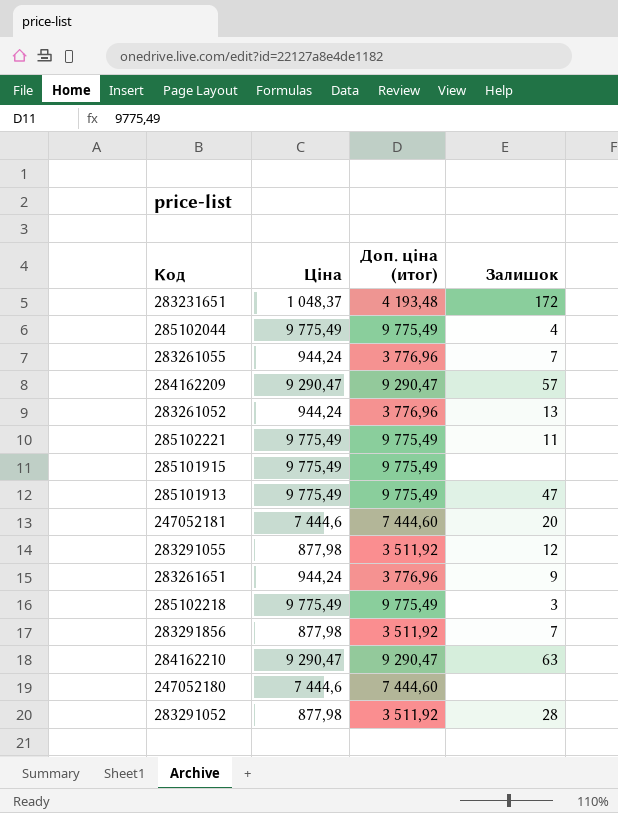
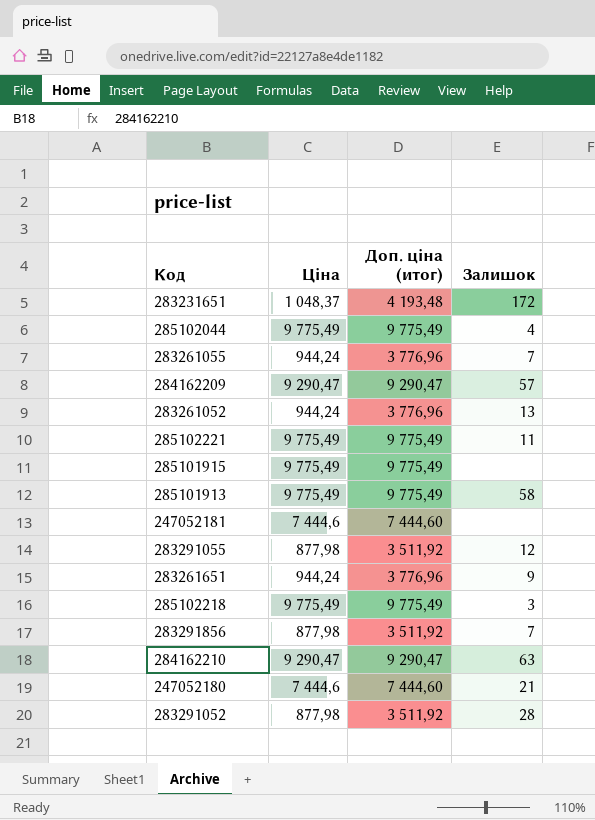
285101913 | Залишок: 47 -> 58
247052181 | Залишок: 20 -> none
247052180 | Залишок: none -> 21

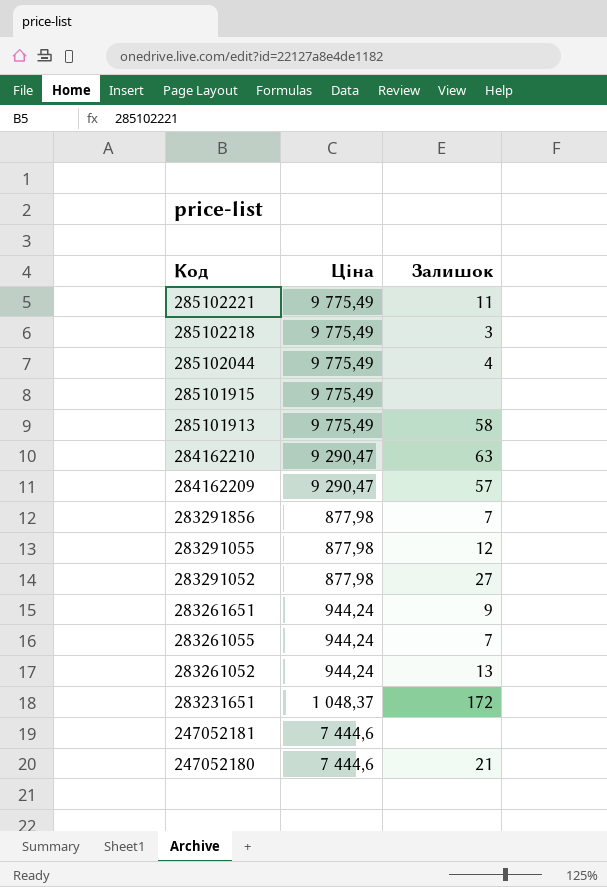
row order: none -> Код descending
column Доп. ціна (итог) | position: 3 -> none
283291052 | Залишок: 28 -> 27

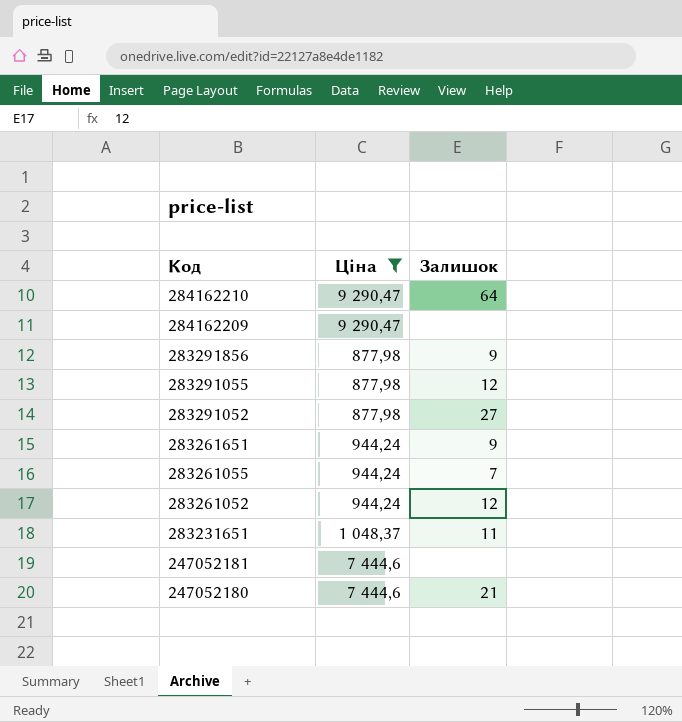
filter: none -> Ціна != 9 775,49
284162210 | Залишок: 63 -> 64
284162209 | Залишок: 57 -> none
283291856 | Залишок: 7 -> 9
283261052 | Залишок: 13 -> 12
283231651 | Залишок: 172 -> 11

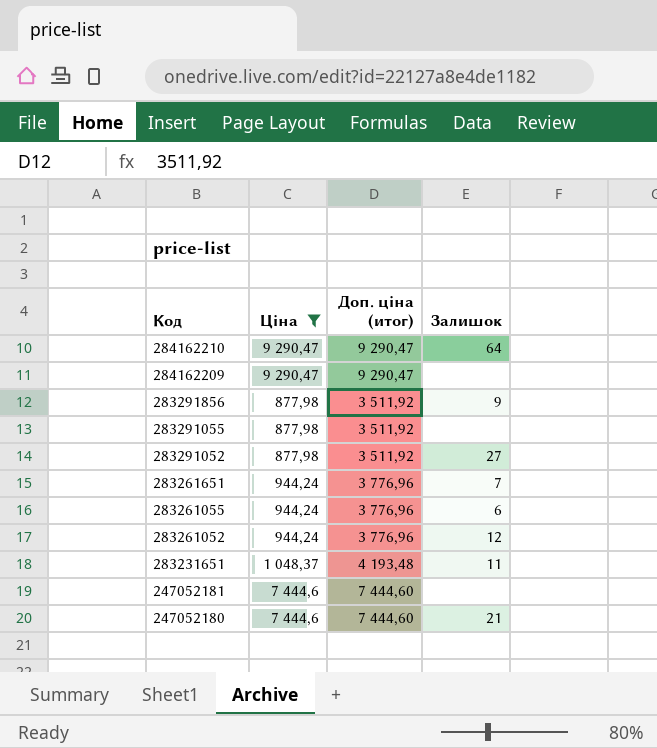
column Доп. ціна (итог) | position: none -> 3
283291055 | Залишок: 12 -> none
283261651 | Залишок: 9 -> 7
283261055 | Залишок: 7 -> 6

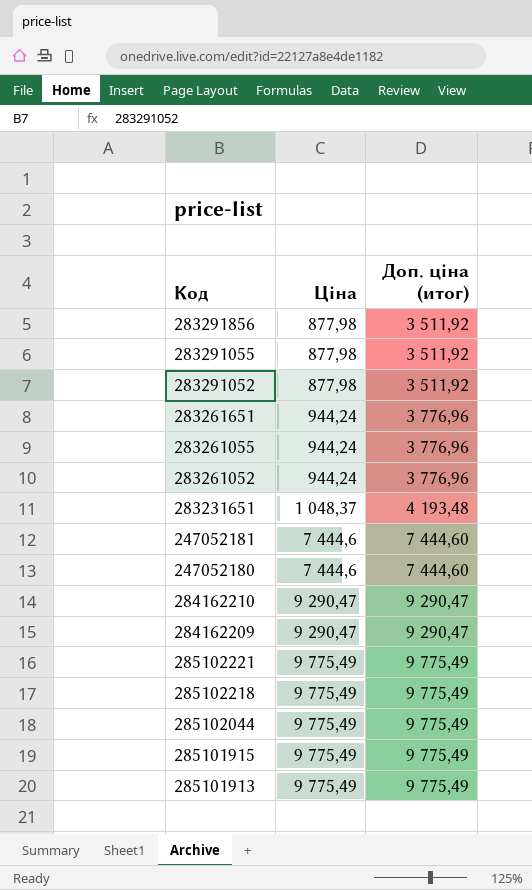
filter: Ціна != 9 775,49 -> none
row order: Код descending -> Ціна ascending
column Залишок | position: 4 -> none

